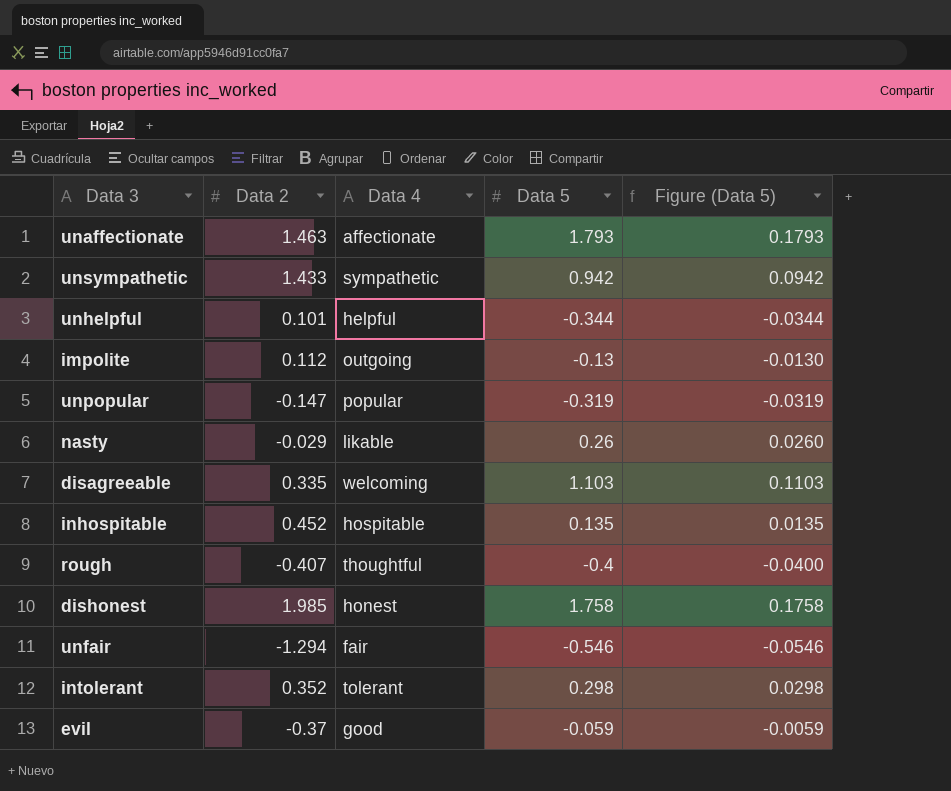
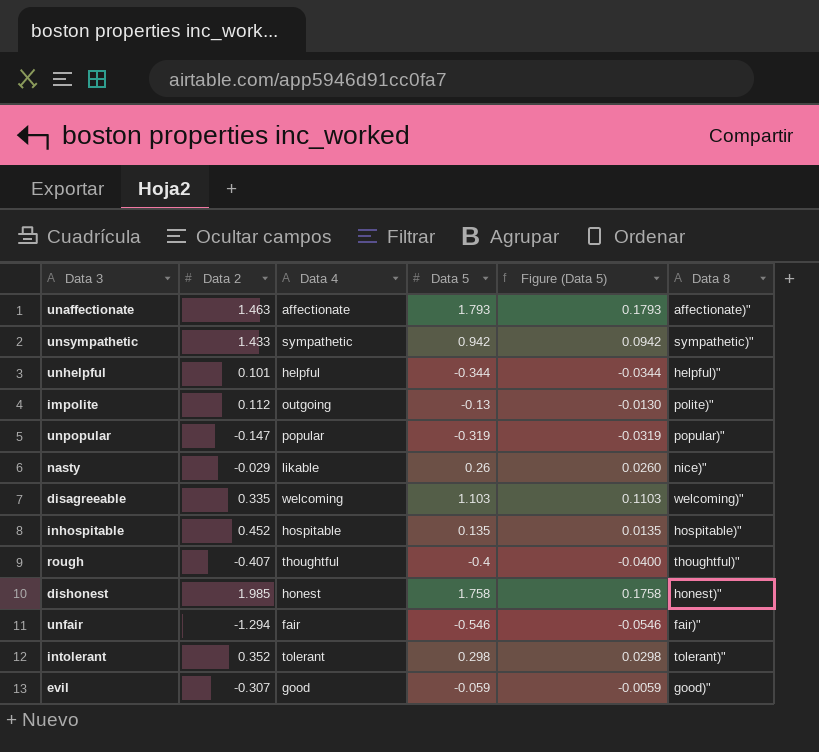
column Data 8 | position: none -> 6
evil | Data 2: -0.37 -> -0.307

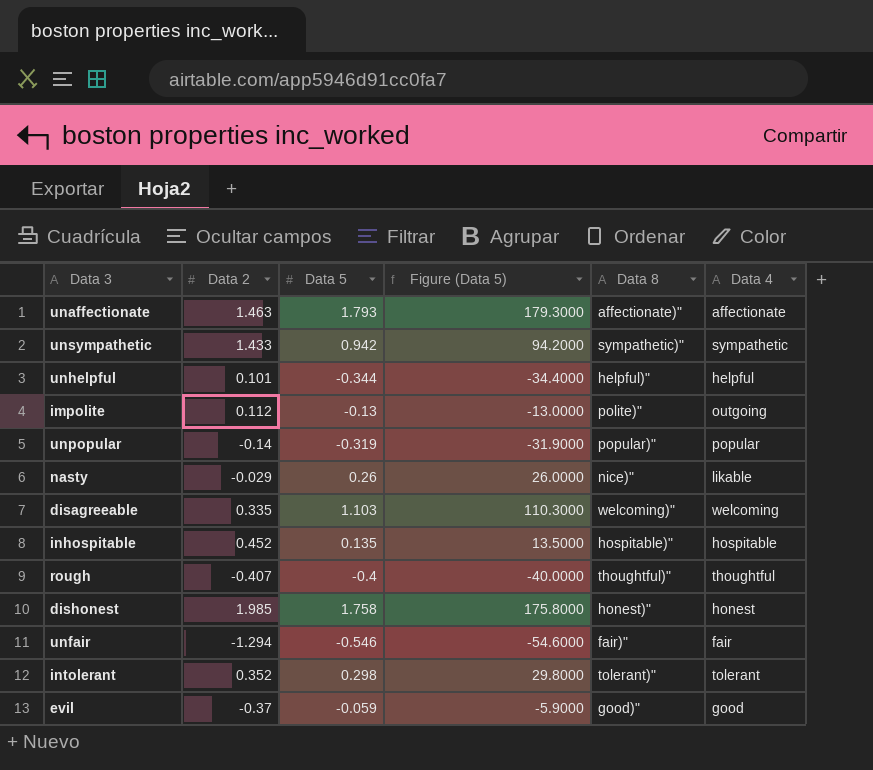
column Figure (Data 5) | formula: [Data 5] * 0.1 -> [Data 5] * 100
column Data 4 | position: 3 -> 6
unpopular | Data 2: -0.147 -> -0.14
evil | Data 2: -0.307 -> -0.37

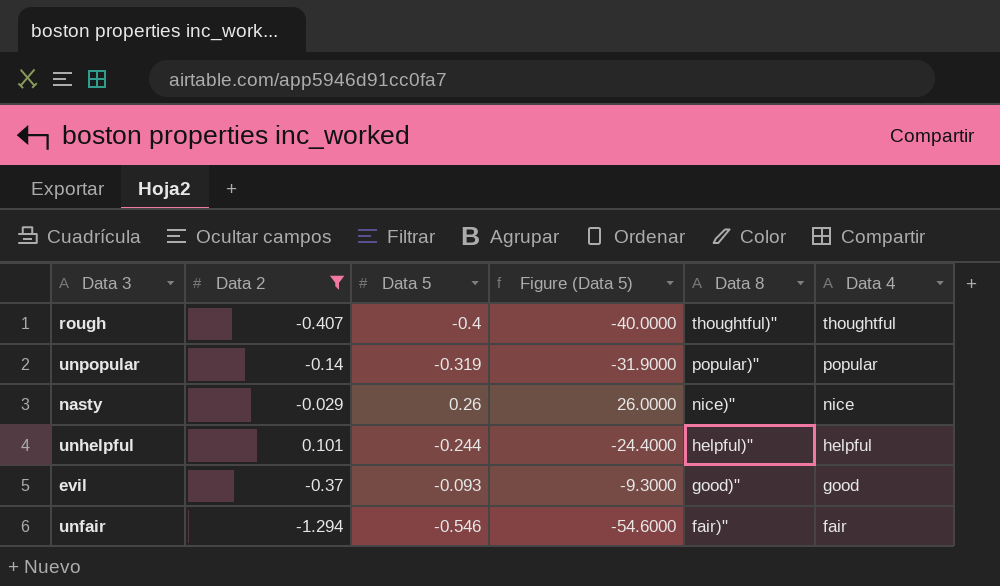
filter: none -> Data 2 <= 0.101
row order: none -> Data 8 descending
nasty | Data 4: likable -> nice
unhelpful | Data 5: -0.344 -> -0.244
unhelpful | Figure (Data 5): -34.4000 -> -24.4000
evil | Data 5: -0.059 -> -0.093
evil | Figure (Data 5): -5.9000 -> -9.3000

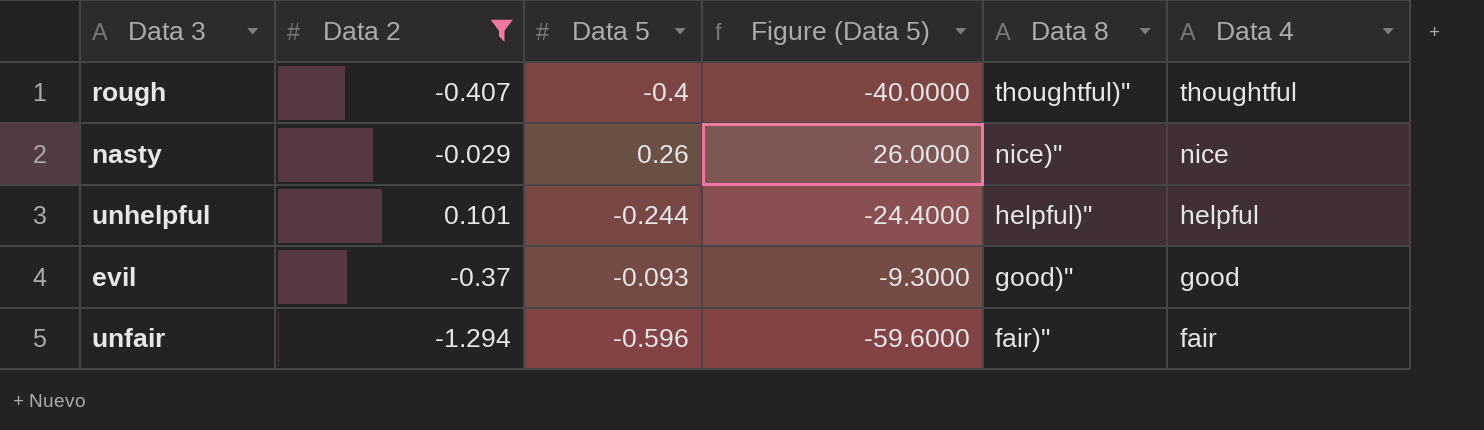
row unpopular: -0.14 | -0.319 | -31.9000 | popular)" | popular -> none
unfair | Data 5: -0.546 -> -0.596
unfair | Figure (Data 5): -54.6000 -> -59.6000

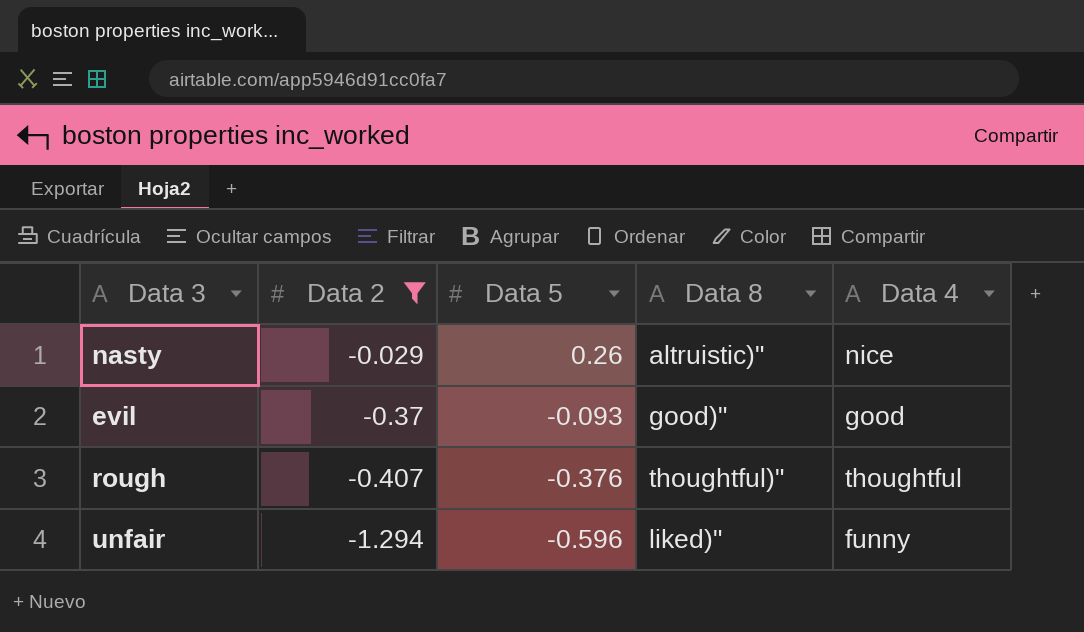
row order: Data 8 descending -> Data 2 descending
column Figure (Data 5) | formula: [Data 5] * 100 -> none
row unhelpful: 0.101 | -0.244 | -24.4000 | helpful)" | helpful -> none
nasty | Data 8: nice)" -> altruistic)"
rough | Data 5: -0.4 -> -0.376
unfair | Data 8: fair)" -> liked)"
unfair | Data 4: fair -> funny

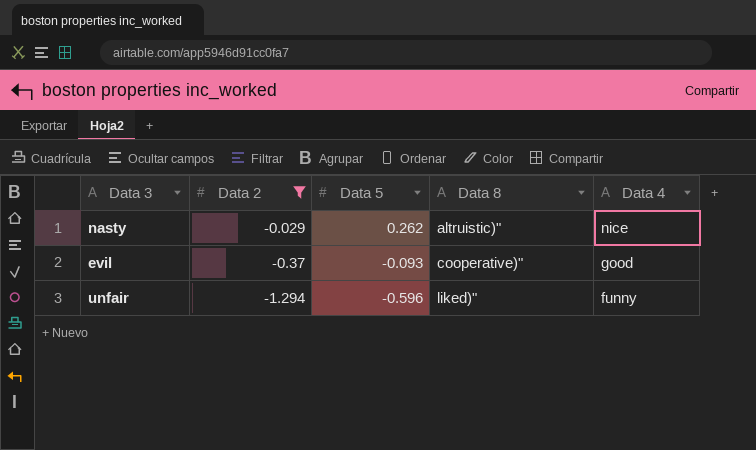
row rough: -0.407 | -0.376 | thoughtful)" | thoughtful -> none
nasty | Data 5: 0.26 -> 0.262
evil | Data 8: good)" -> cooperative)"

